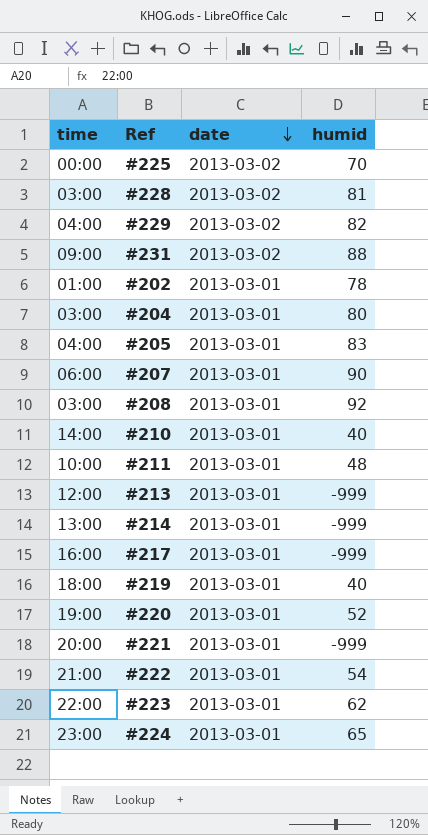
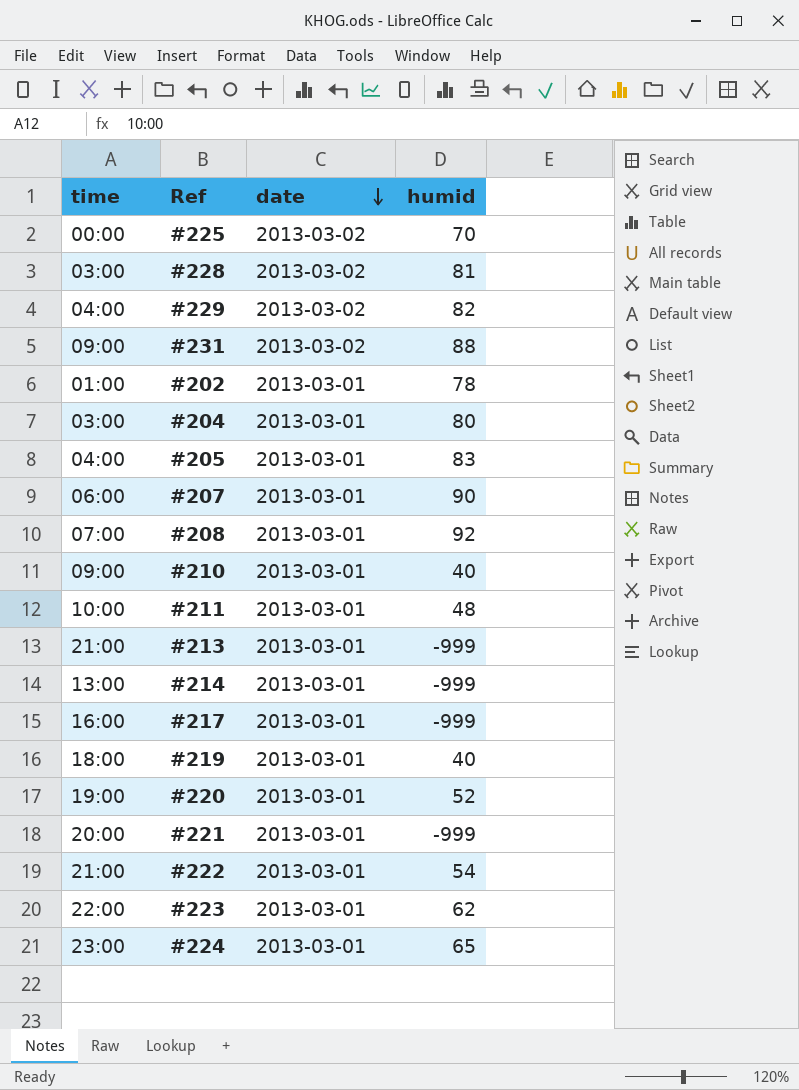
#208 | time: 03:00 -> 07:00
#210 | time: 14:00 -> 09:00
#213 | time: 12:00 -> 21:00

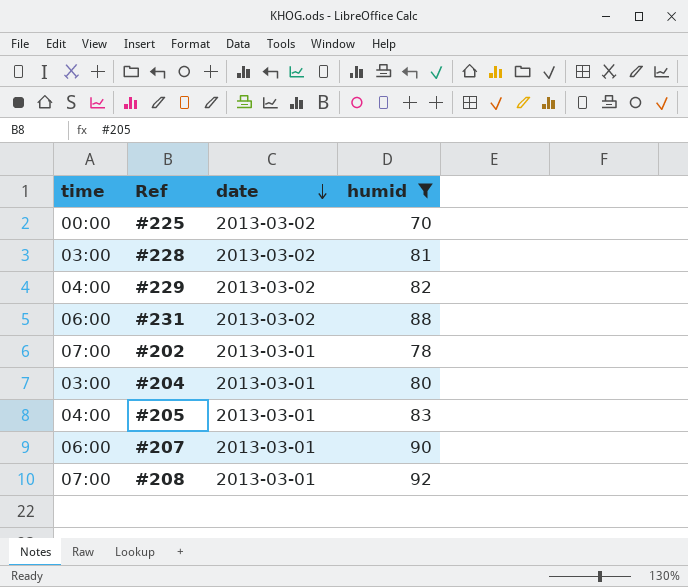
filter: none -> humid >= 70
#231 | time: 09:00 -> 06:00
#202 | time: 01:00 -> 07:00

